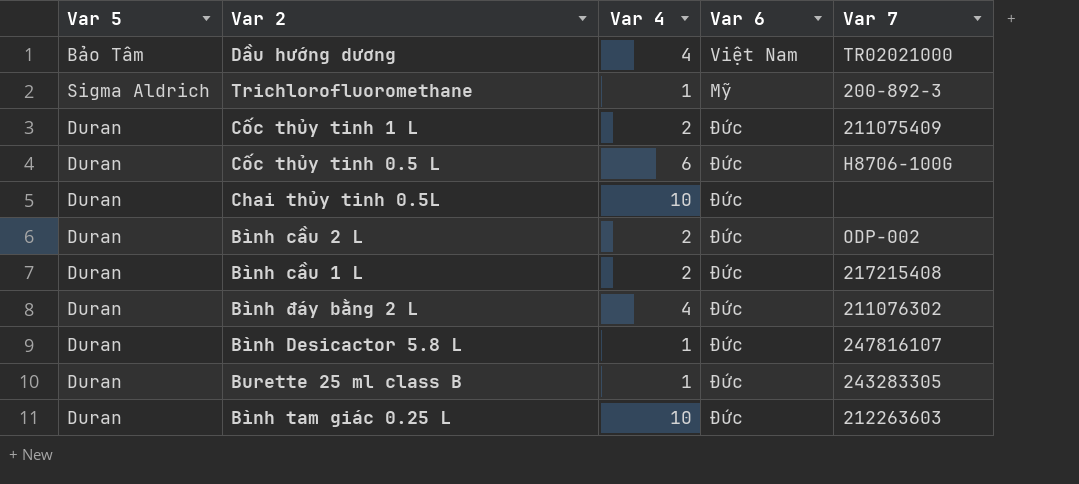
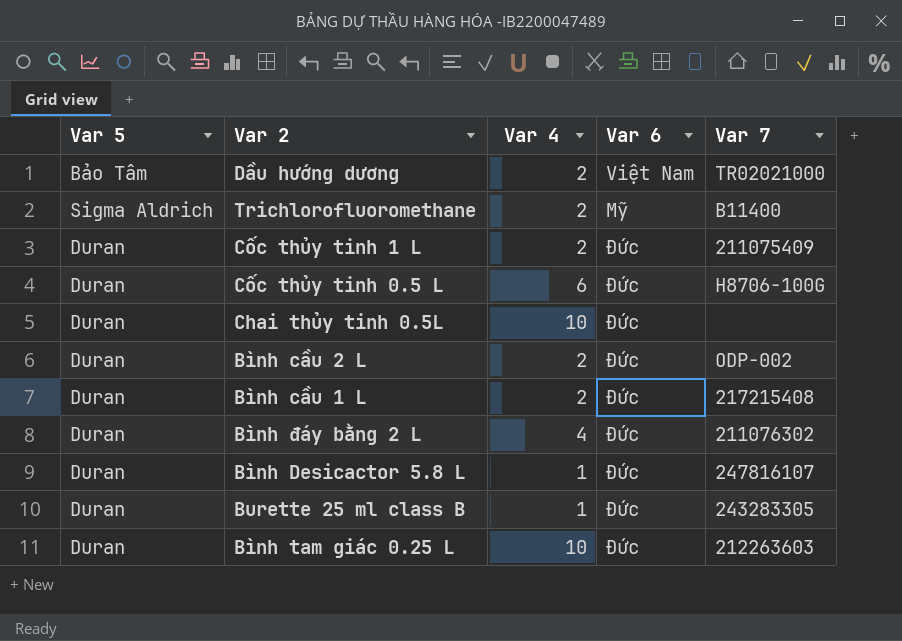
Dầu hướng dương | Var 4: 4 -> 2
Trichlorofluoromethane | Var 4: 1 -> 2
Trichlorofluoromethane | Var 7: 200-892-3 -> B11400

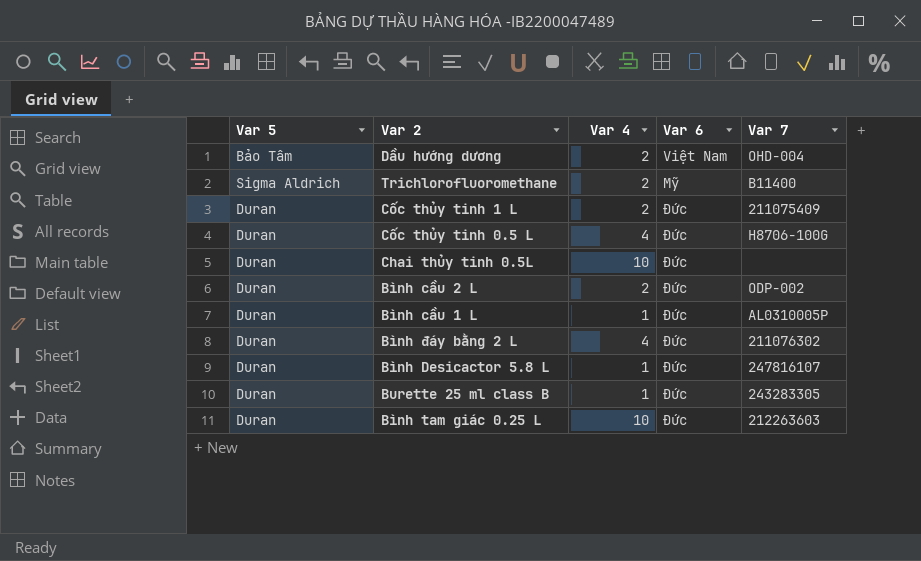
Dầu hướng dương | Var 7: TR02021000 -> OHD-004
Cốc thủy tinh 0.5 L | Var 4: 6 -> 4
Bình cầu 1 L | Var 4: 2 -> 1
Bình cầu 1 L | Var 7: 217215408 -> AL0310005P

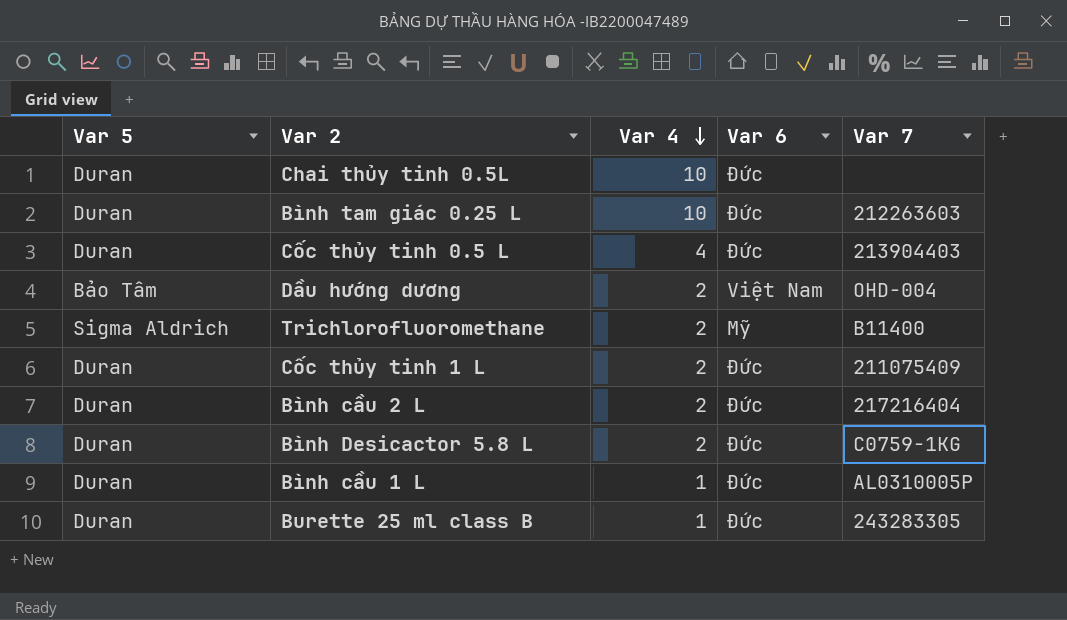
row order: none -> Var 4 descending
row Bình đáy bằng 2 L: Duran | 4 | Đức | 211076302 -> none
Cốc thủy tinh 0.5 L | Var 7: H8706-100G -> 213904403
Bình cầu 2 L | Var 7: ODP-002 -> 217216404
Bình Desicactor 5.8 L | Var 4: 1 -> 2
Bình Desicactor 5.8 L | Var 7: 247816107 -> C0759-1KG

